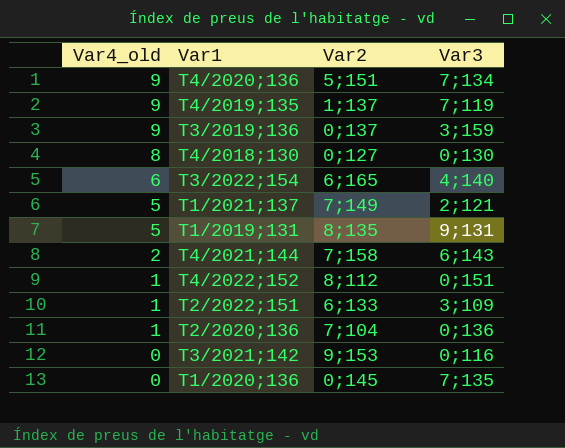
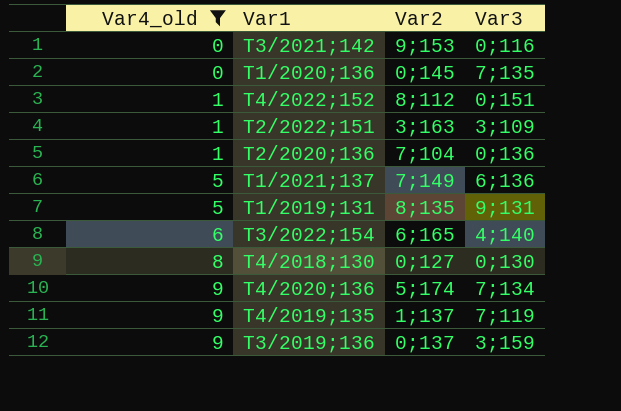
filter: none -> Var4_old != 2
row order: Var4_old descending -> Var4_old ascending
T2/2022;151 | Var2: 6;133 -> 3;163
T1/2021;137 | Var3: 2;121 -> 6;136
T4/2020;136 | Var2: 5;151 -> 5;174

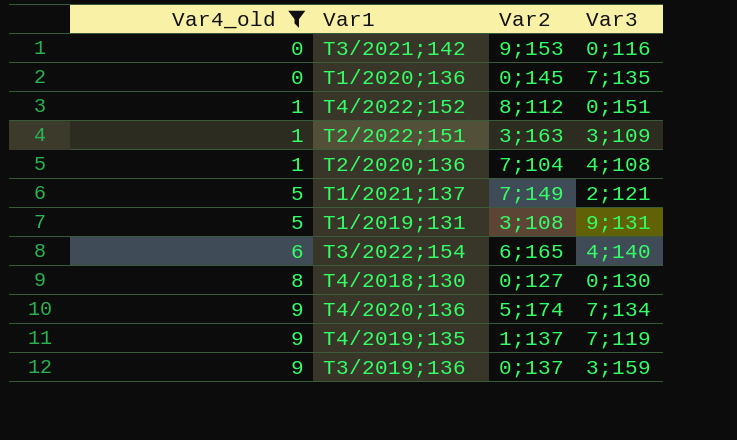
T2/2020;136 | Var3: 0;136 -> 4;108
T1/2021;137 | Var3: 6;136 -> 2;121
T1/2019;131 | Var2: 8;135 -> 3;108

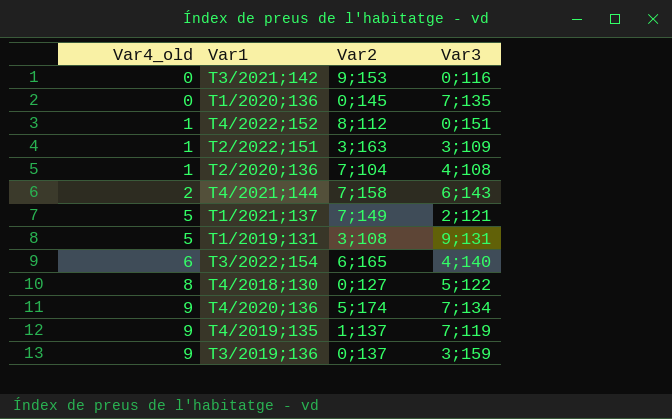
filter: Var4_old != 2 -> none
T4/2018;130 | Var3: 0;130 -> 5;122

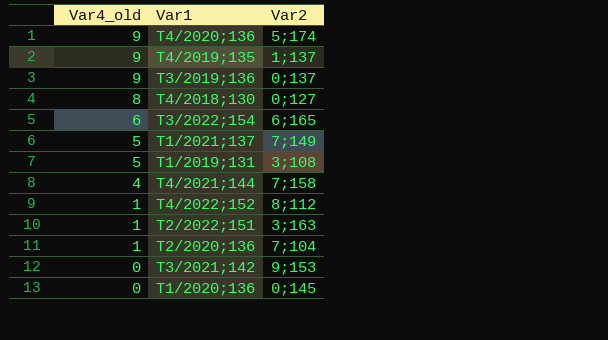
row order: Var4_old ascending -> Var4_old descending
column Var3 | position: 4 -> none
T4/2021;144 | Var4_old: 2 -> 4

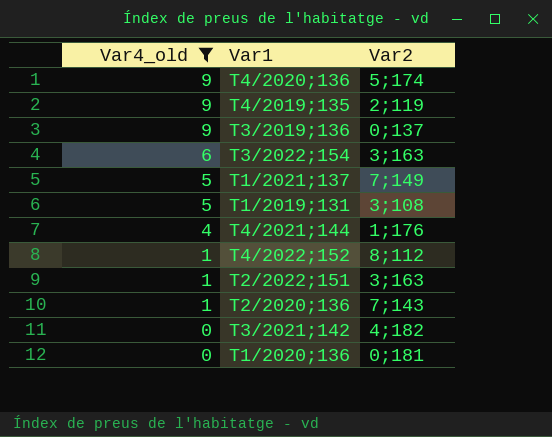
filter: none -> Var4_old != 8
T4/2019;135 | Var2: 1;137 -> 2;119
T3/2022;154 | Var2: 6;165 -> 3;163
T4/2021;144 | Var2: 7;158 -> 1;176
T2/2020;136 | Var2: 7;104 -> 7;143
T3/2021;142 | Var2: 9;153 -> 4;182
T1/2020;136 | Var2: 0;145 -> 0;181

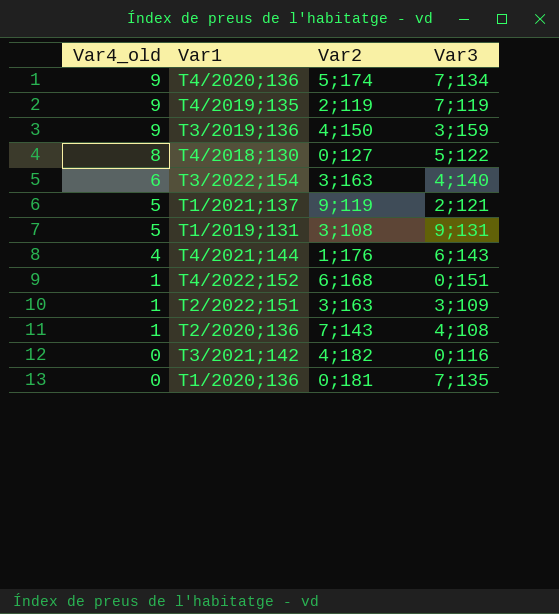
filter: Var4_old != 8 -> none
column Var3 | position: none -> 4
T3/2019;136 | Var2: 0;137 -> 4;150
T1/2021;137 | Var2: 7;149 -> 9;119
T4/2022;152 | Var2: 8;112 -> 6;168

